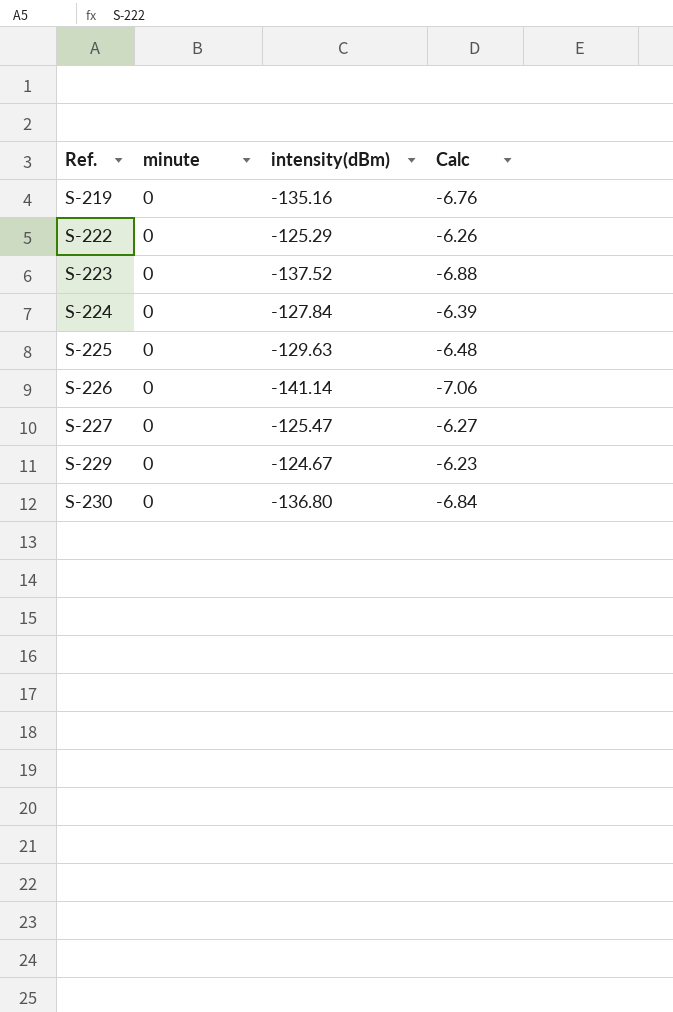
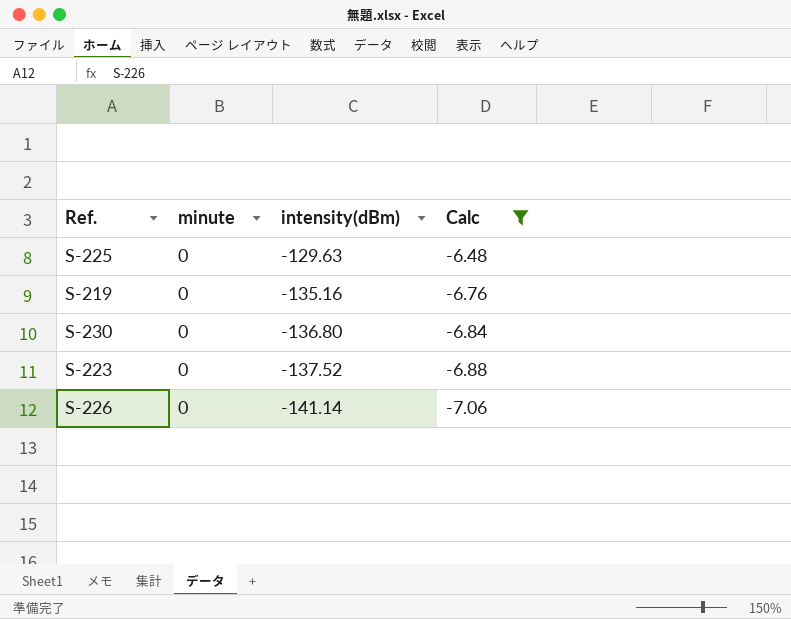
filter: none -> Calc <= -6.48
row order: Ref. ascending -> intensity(dBm) descending

